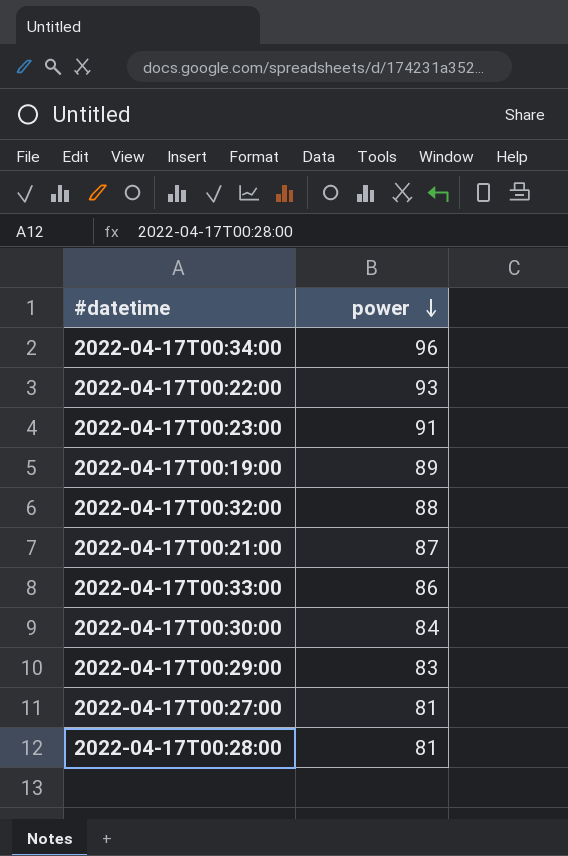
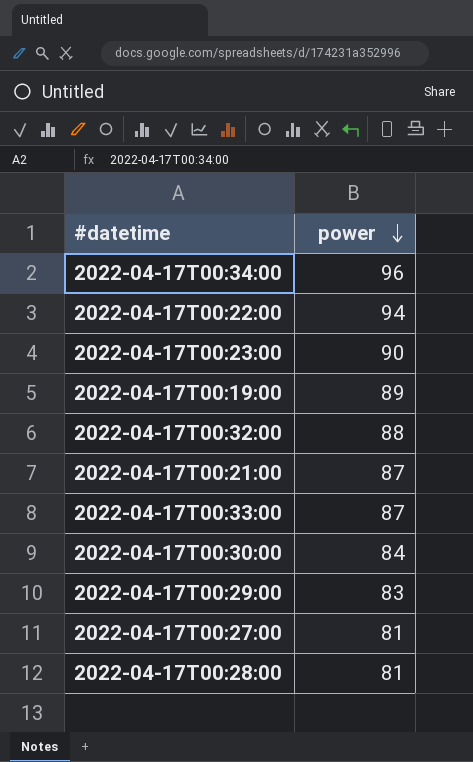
2022-04-17T00:22:00 | power: 93 -> 94
2022-04-17T00:23:00 | power: 91 -> 90
2022-04-17T00:33:00 | power: 86 -> 87

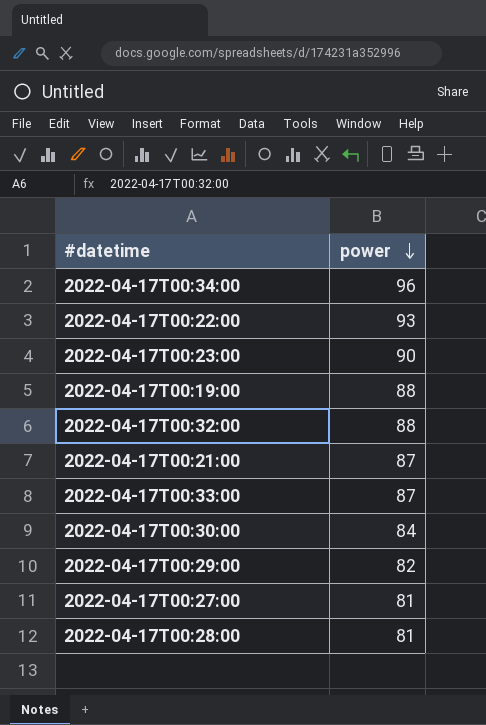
2022-04-17T00:22:00 | power: 94 -> 93
2022-04-17T00:19:00 | power: 89 -> 88
2022-04-17T00:29:00 | power: 83 -> 82

